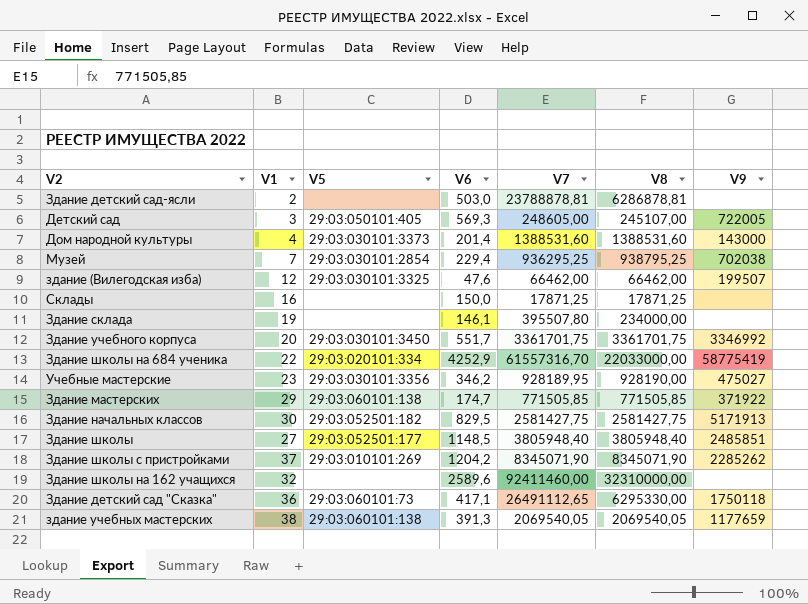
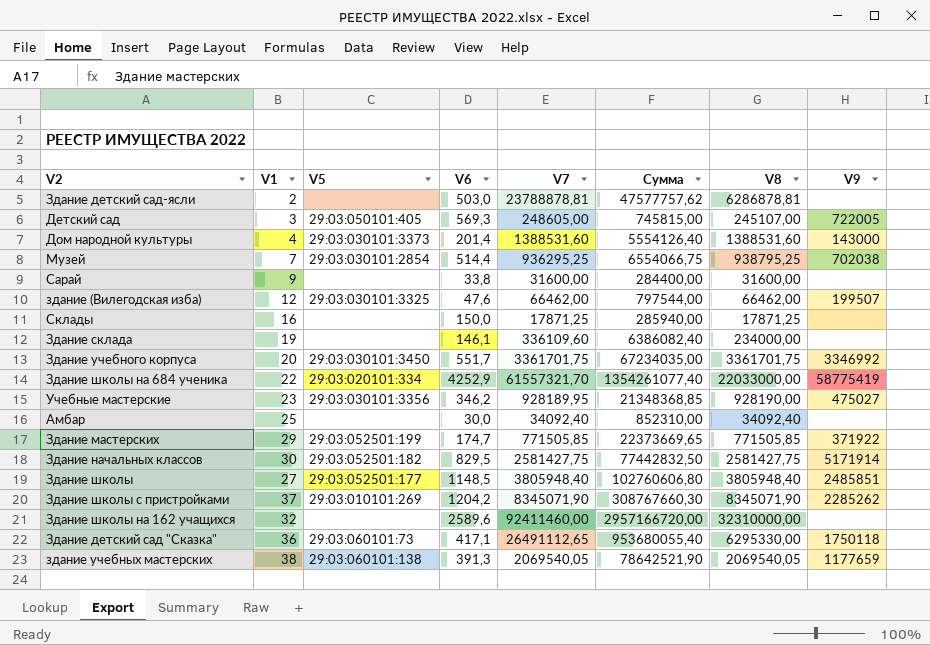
column Сумма | formula: none -> [V1] * [V7]
Музей | V6: 229,4 -> 514,4
row Сарай: none -> 9 | none | 33,8 | 31600,00 | 284400,00 | 31600,00 | none
Здание склада | V7: 395507,80 -> 336109,60
Здание школы на 684 ученика | V7: 61557316,70 -> 61557321,70
row Амбар: none -> 25 | none | 30,0 | 34092,40 | 852310,00 | 34092,40 | none
Здание мастерских | V5: 29:03:060101:138 -> 29:03:052501:199
Здание начальных классов | V9: 5171913 -> 5171914

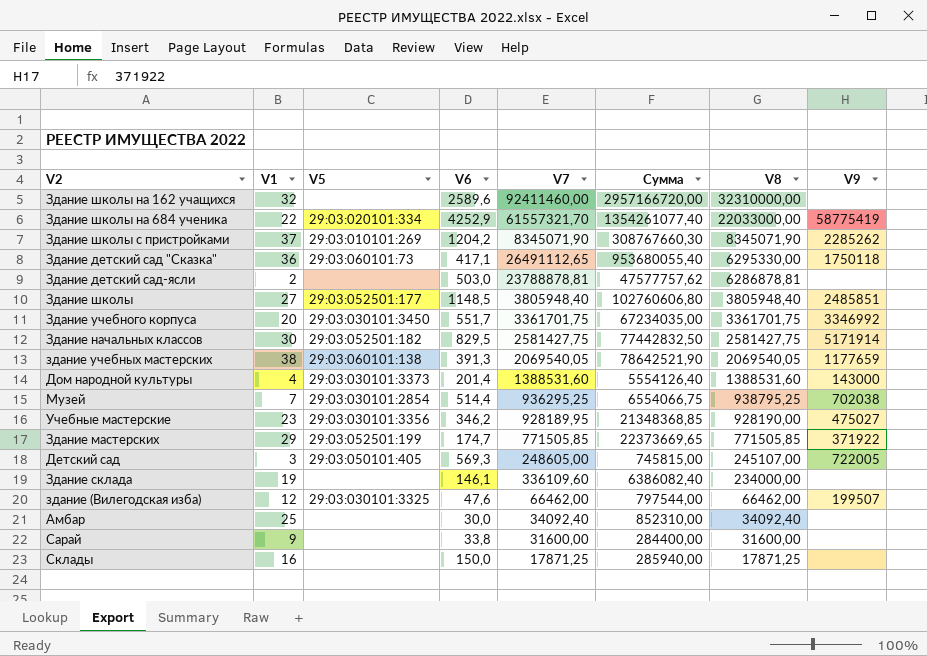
row order: none -> V8 descending

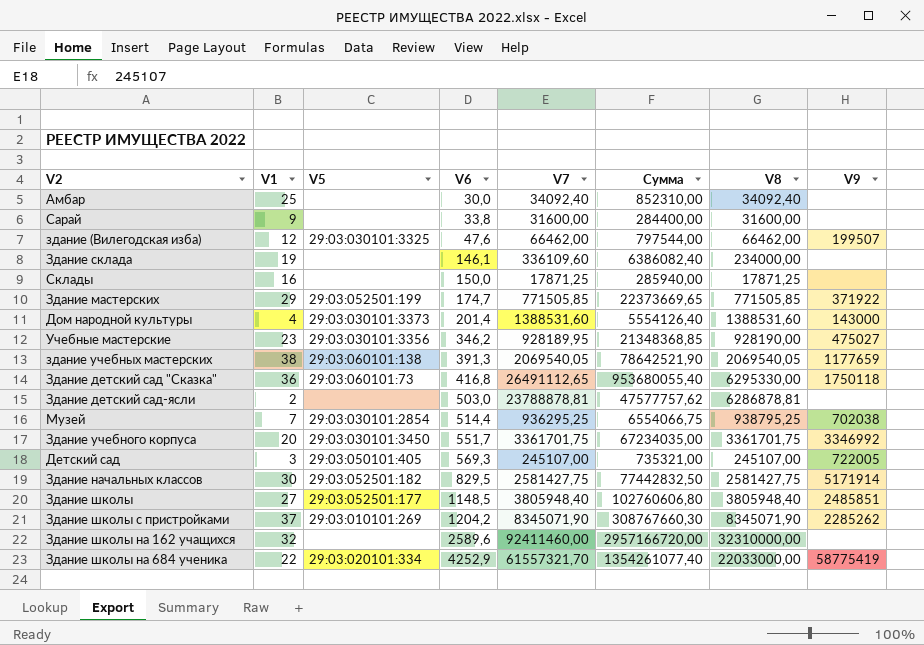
row order: V8 descending -> V6 ascending
Здание детский сад "Сказка" | V6: 417,1 -> 416,8
Детский сад | V7: 248605,00 -> 245107,00
Детский сад | Сумма: 745815,00 -> 735321,00

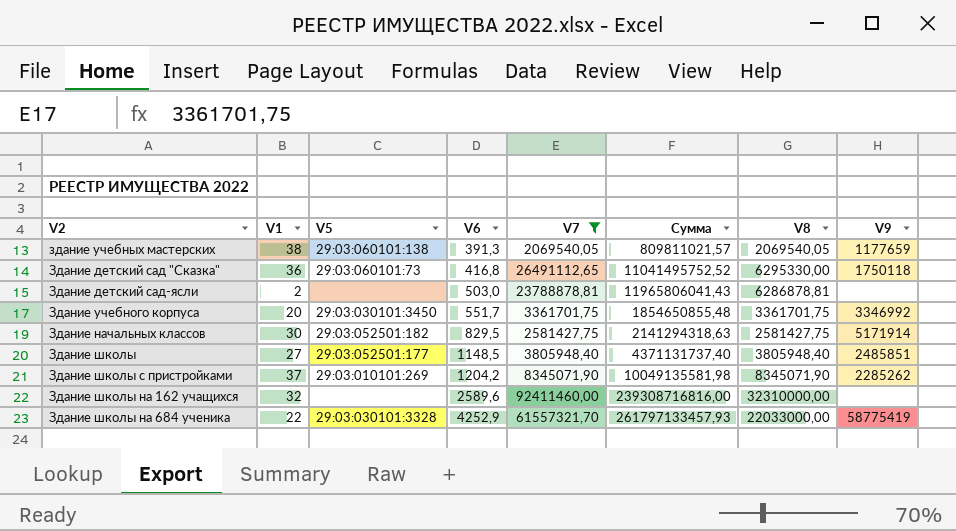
filter: none -> V7 >= 2069540,05
column Сумма | formula: [V1] * [V7] -> [V6] * [V7]
Здание школы на 684 ученика | V5: 29:03:020101:334 -> 29:03:030101:3328

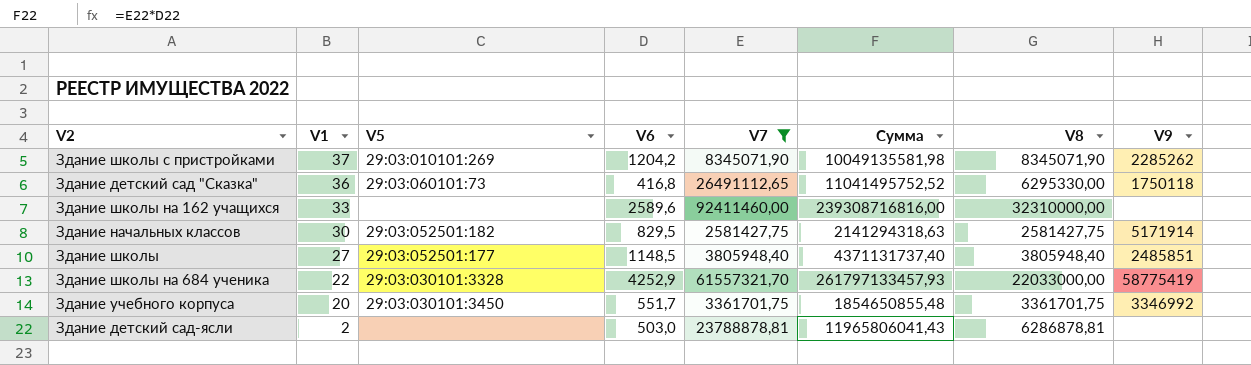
row order: V6 ascending -> V1 descending
row здание учебных мастерских: 38 | 29:03:060101:138 | 391,3 | 2069540,05 | 809811021,57 | 2069540,05 | 1177659 -> none
Здание школы на 162 учащихся | V1: 32 -> 33

